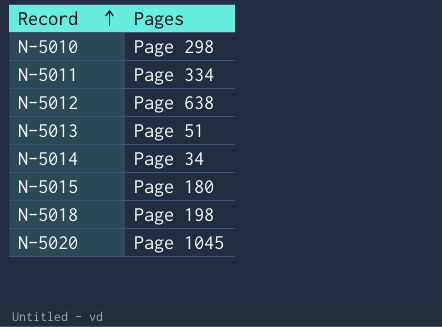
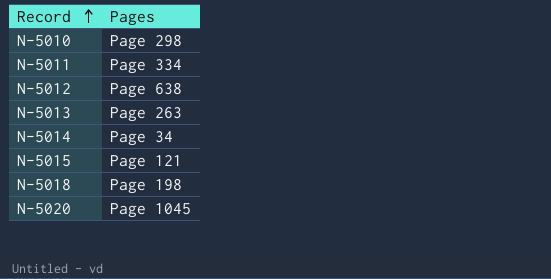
N-5013 | Pages: Page 51 -> Page 263
N-5015 | Pages: Page 180 -> Page 121

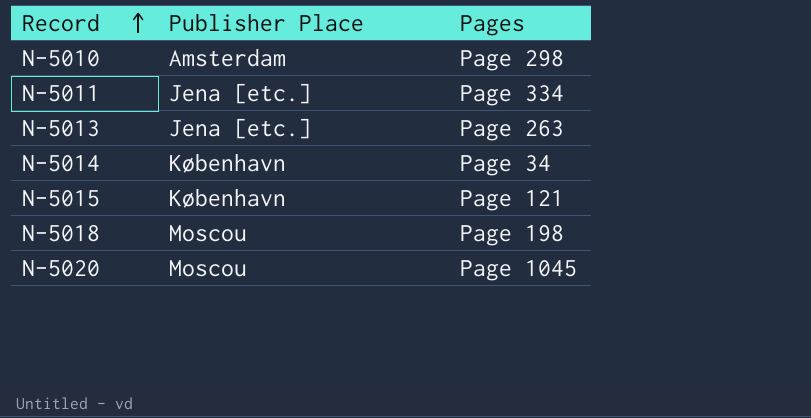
column Publisher Place | position: none -> 2
row N-5012: Page 638 -> none

